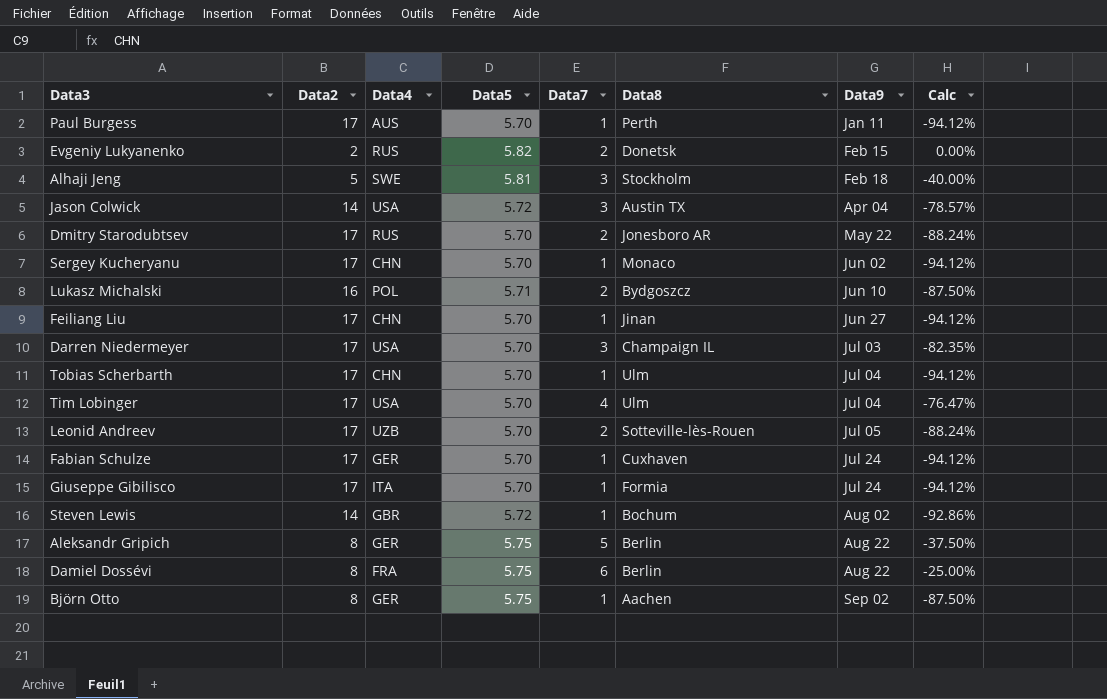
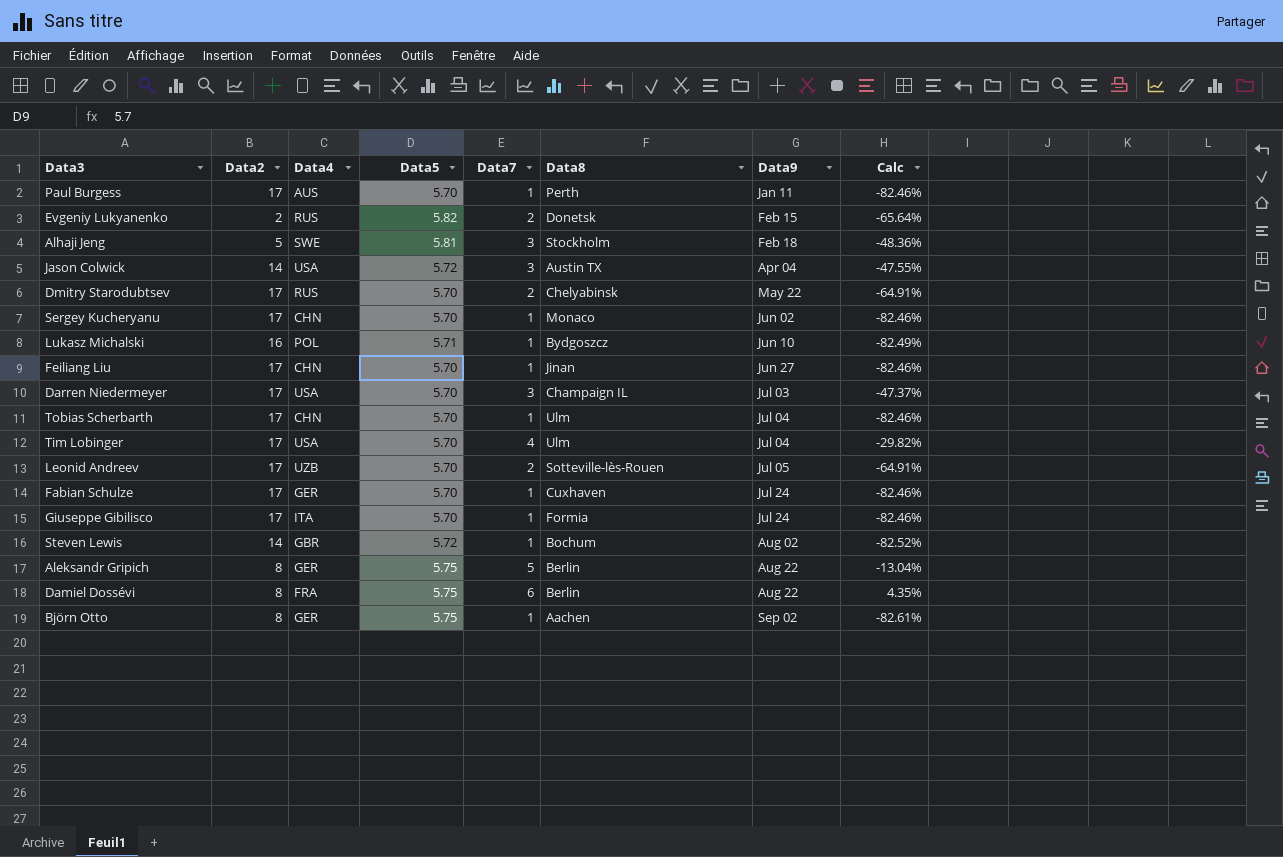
column Calc | formula: ([Data7] - [Data2]) / [Data2] -> ([Data7] - [Data5]) / [Data5]
Dmitry Starodubtsev | Data8: Jonesboro AR -> Chelyabinsk
Lukasz Michalski | Data7: 2 -> 1

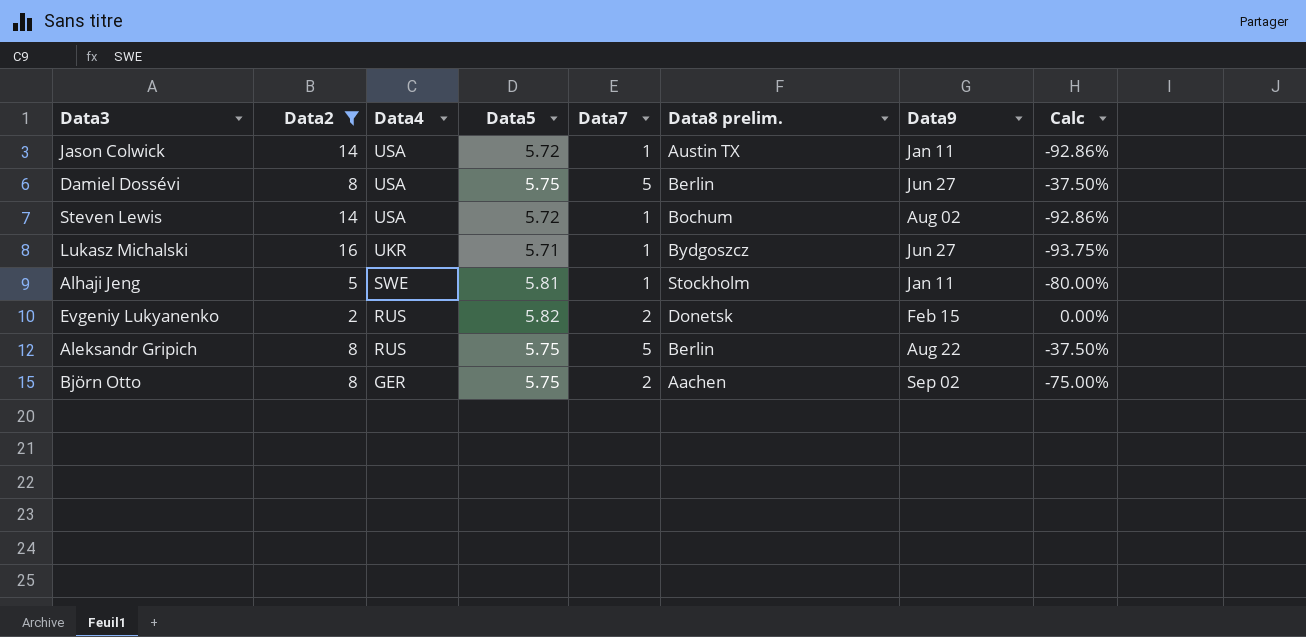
filter: none -> Data2 != 17
row order: Data9 ascending -> Data4 descending
column name: Data8 -> Data8 prelim.
column Calc | formula: ([Data7] - [Data5]) / [Data5] -> ([Data7] - [Data2]) / [Data2]
Jason Colwick | Data7: 3 -> 1
Jason Colwick | Data9: Apr 04 -> Jan 11
Damiel Dossévi | Data4: FRA -> USA
Damiel Dossévi | Data7: 6 -> 5
Damiel Dossévi | Data9: Aug 22 -> Jun 27
Steven Lewis | Data4: GBR -> USA
Lukasz Michalski | Data4: POL -> UKR
Lukasz Michalski | Data9: Jun 10 -> Jun 27
Alhaji Jeng | Data7: 3 -> 1
Alhaji Jeng | Data9: Feb 18 -> Jan 11
Aleksandr Gripich | Data4: GER -> RUS
Björn Otto | Data7: 1 -> 2

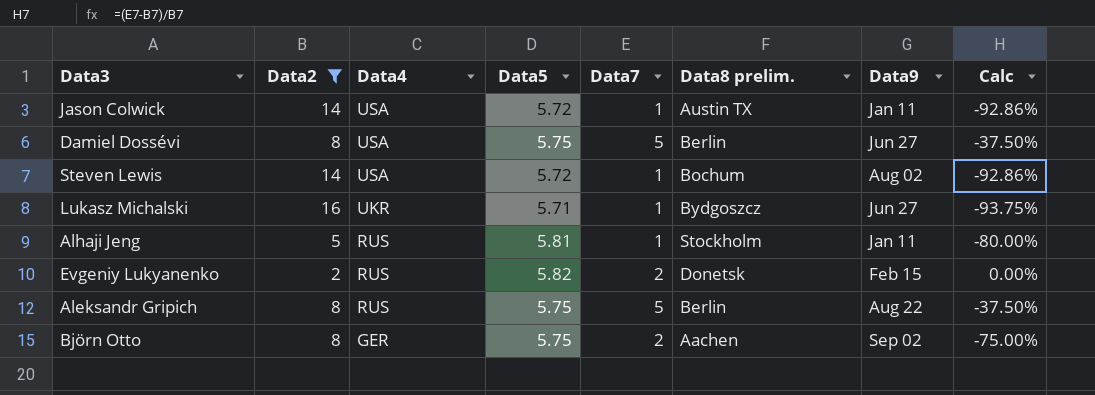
Alhaji Jeng | Data4: SWE -> RUS

